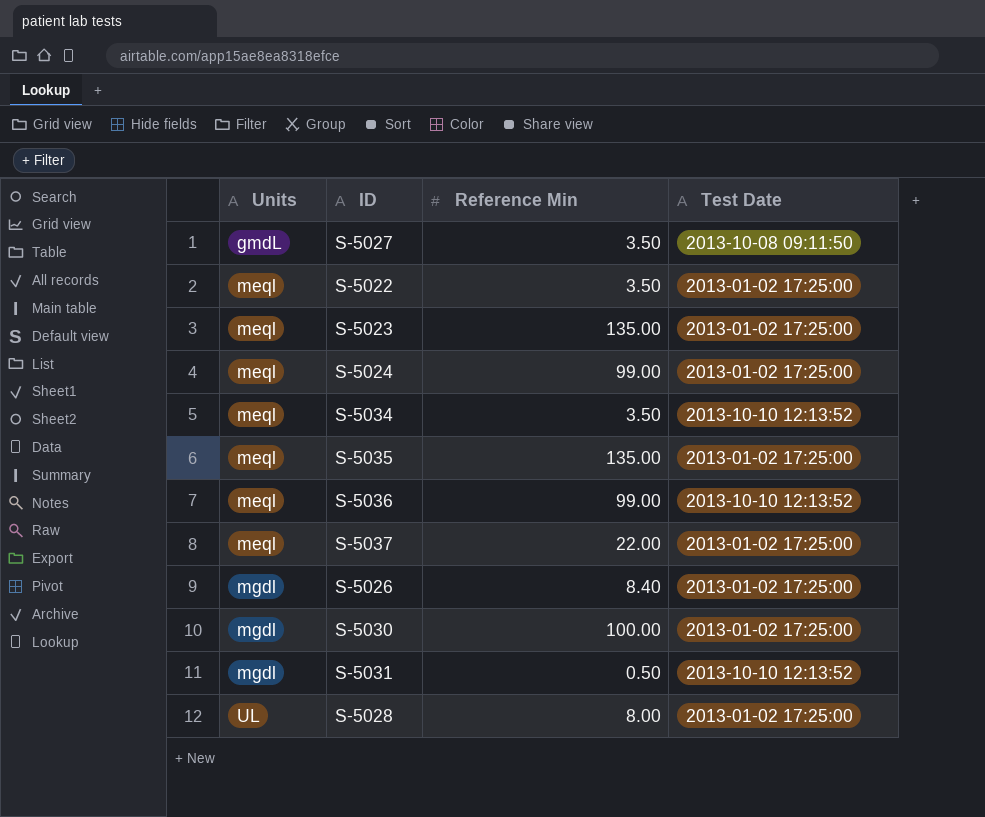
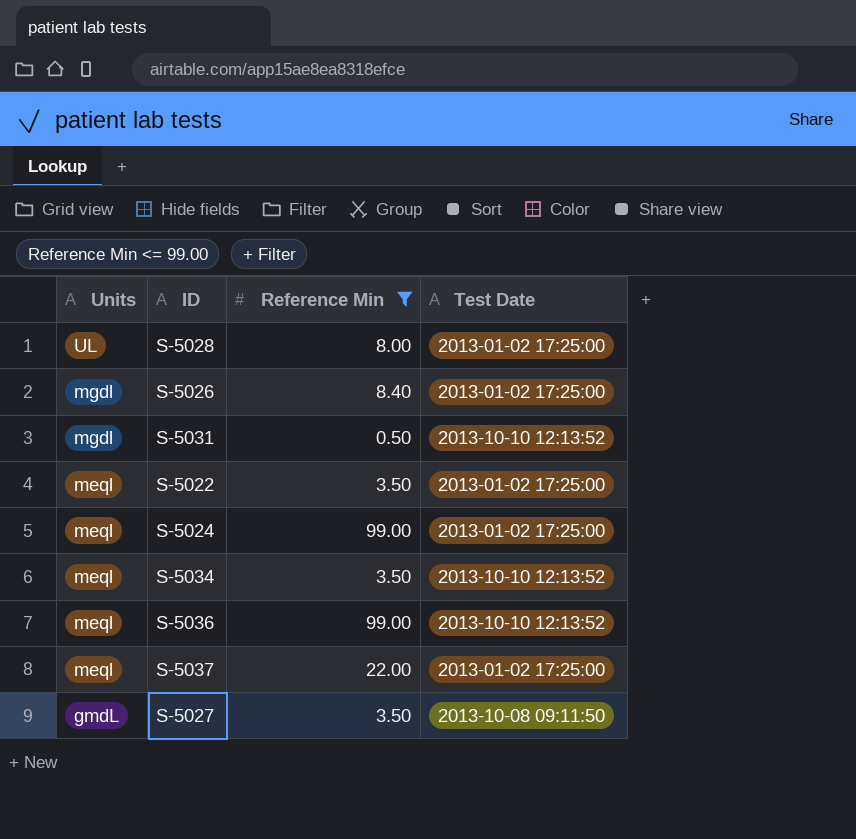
filter: none -> Reference Min <= 99.00
row order: Units ascending -> Units descending

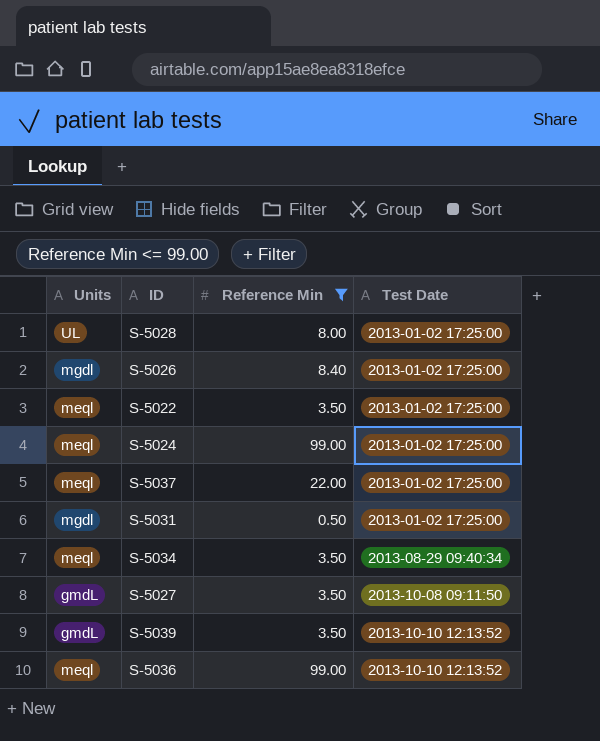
row order: Units descending -> Test Date ascending
S-5031 | Test Date: 2013-10-10 12:13:52 -> 2013-01-02 17:25:00
S-5034 | Test Date: 2013-10-10 12:13:52 -> 2013-08-29 09:40:34
row S-5039: none -> gmdL | 3.50 | 2013-10-10 12:13:52

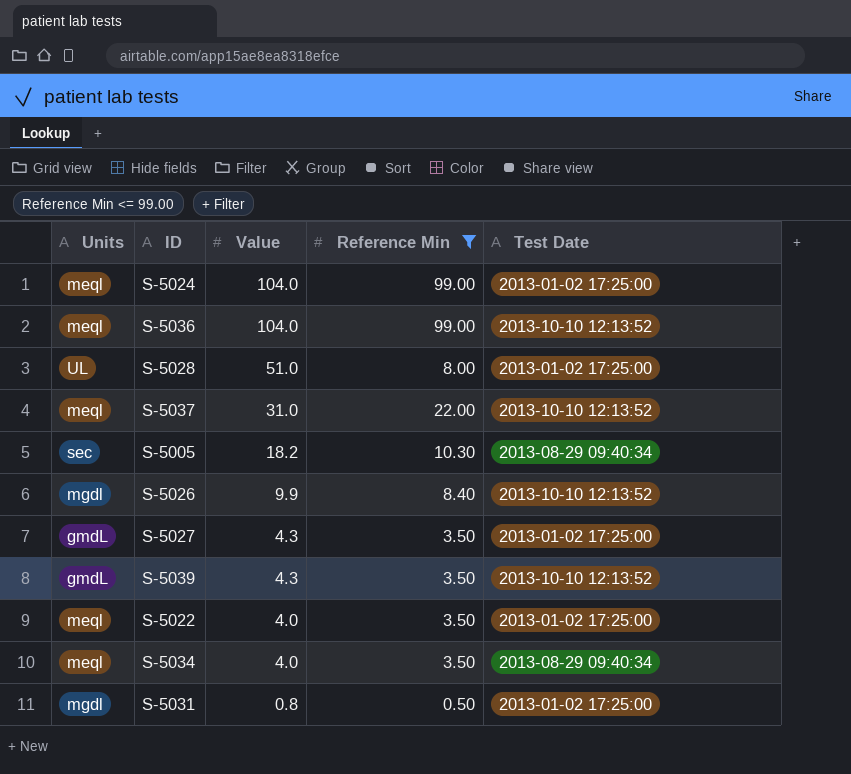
row order: Test Date ascending -> Value descending
column Value | position: none -> 3
S-5037 | Test Date: 2013-01-02 17:25:00 -> 2013-10-10 12:13:52
row S-5005: none -> sec | 18.2 | 10.30 | 2013-08-29 09:40:34
S-5026 | Test Date: 2013-01-02 17:25:00 -> 2013-10-10 12:13:52
S-5027 | Test Date: 2013-10-08 09:11:50 -> 2013-01-02 17:25:00

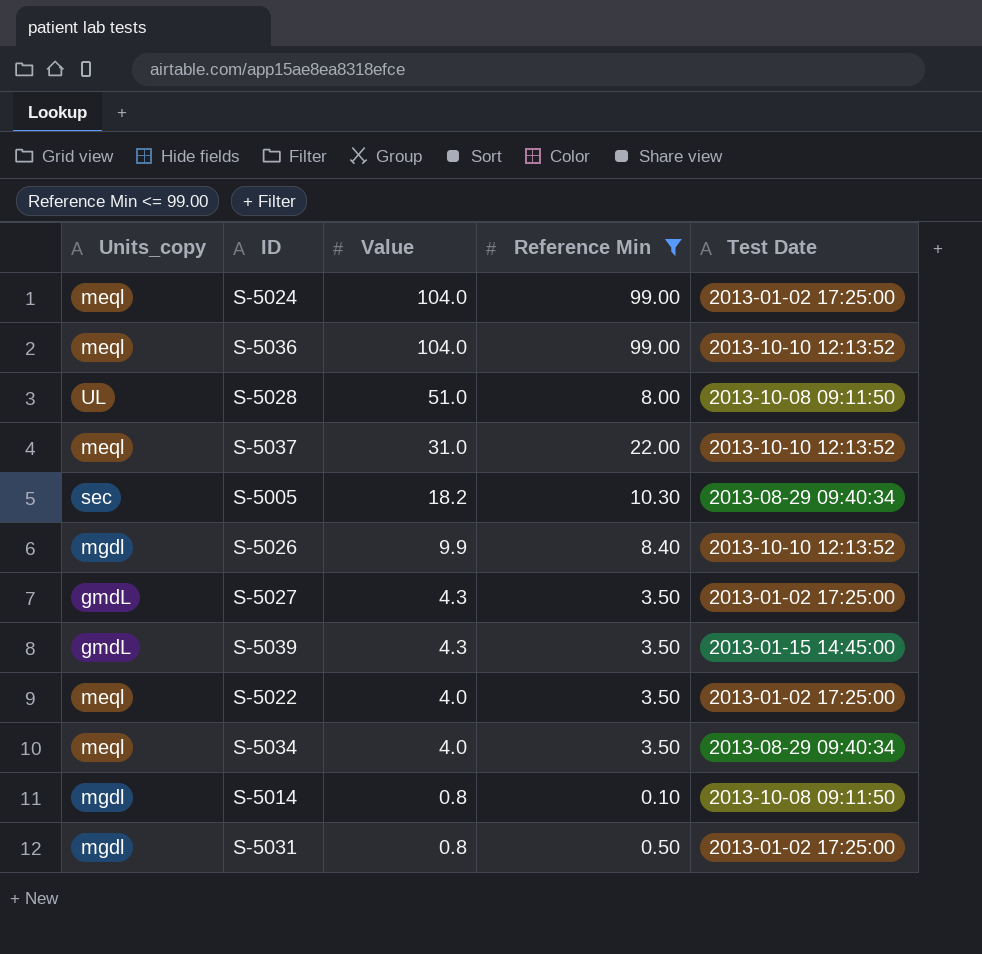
column name: Units -> Units_copy
S-5028 | Test Date: 2013-01-02 17:25:00 -> 2013-10-08 09:11:50
S-5039 | Test Date: 2013-10-10 12:13:52 -> 2013-01-15 14:45:00
row S-5014: none -> mgdl | 0.8 | 0.10 | 2013-10-08 09:11:50

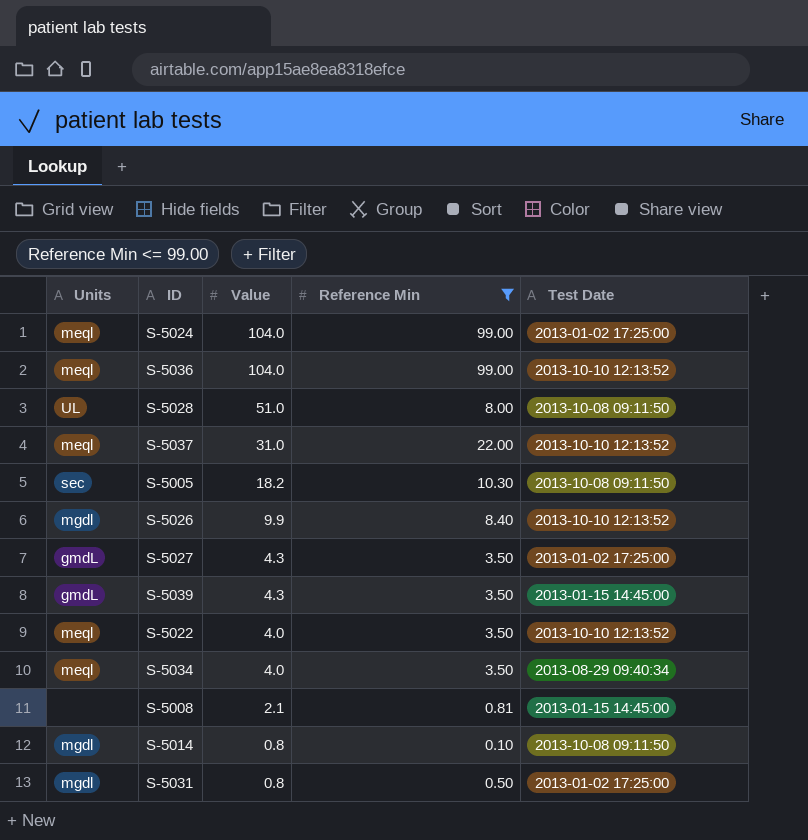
column name: Units_copy -> Units
S-5005 | Test Date: 2013-08-29 09:40:34 -> 2013-10-08 09:11:50
S-5022 | Test Date: 2013-01-02 17:25:00 -> 2013-10-10 12:13:52
row S-5008: none -> none | 2.1 | 0.81 | 2013-01-15 14:45:00

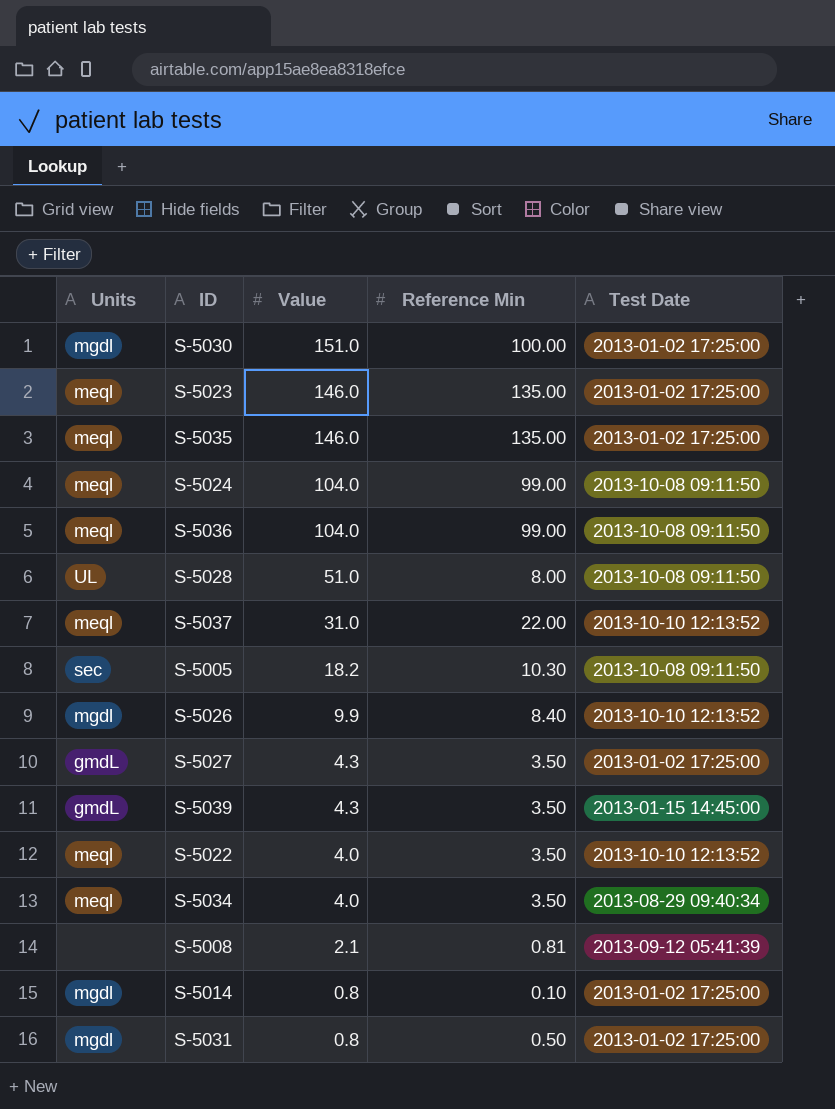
filter: Reference Min <= 99.00 -> none
S-5024 | Test Date: 2013-01-02 17:25:00 -> 2013-10-08 09:11:50
S-5036 | Test Date: 2013-10-10 12:13:52 -> 2013-10-08 09:11:50
S-5008 | Test Date: 2013-01-15 14:45:00 -> 2013-09-12 05:41:39
S-5014 | Test Date: 2013-10-08 09:11:50 -> 2013-01-02 17:25:00

